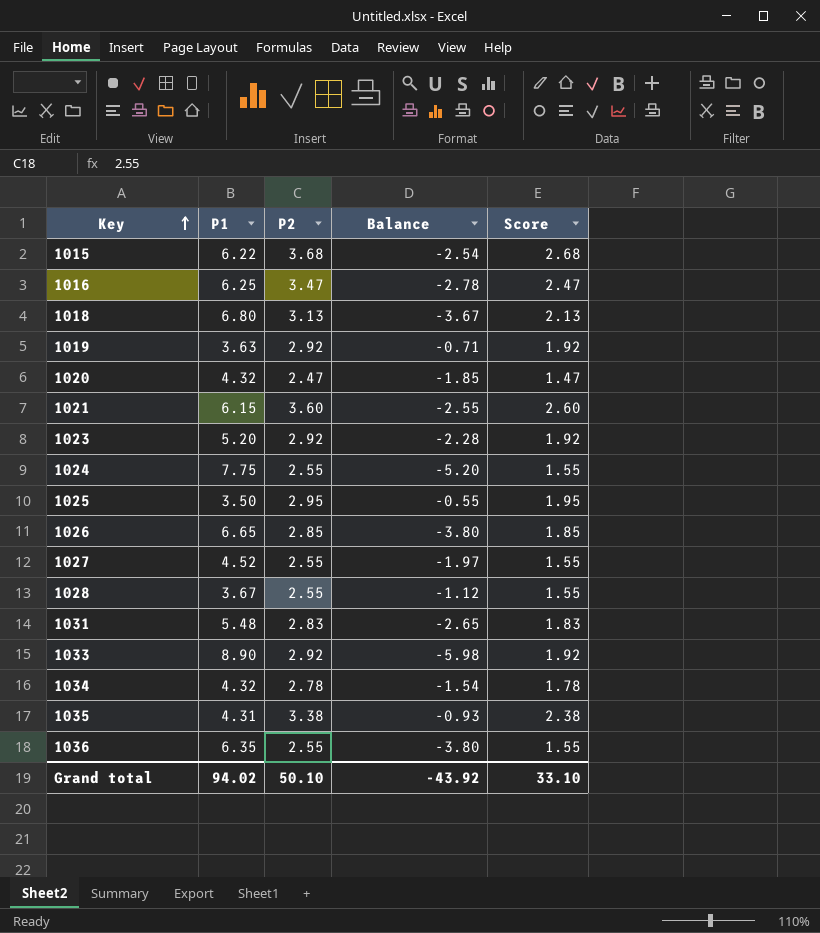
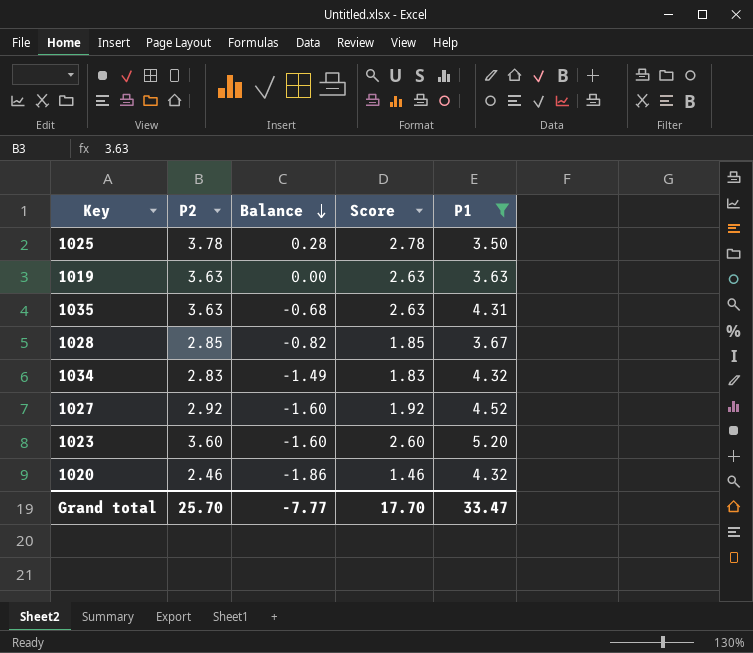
filter: none -> P1 <= 5.20
row order: Key ascending -> Balance descending
column P1 | position: 2 -> 5
1025 | P2: 2.95 -> 3.78
1025 | Balance: -0.55 -> 0.28
1025 | Score: 1.95 -> 2.78
1019 | P2: 2.92 -> 3.63
1019 | Balance: -0.71 -> 0.00
1019 | Score: 1.92 -> 2.63
1035 | P2: 3.38 -> 3.63
1035 | Balance: -0.93 -> -0.68
1035 | Score: 2.38 -> 2.63
1028 | P2: 2.55 -> 2.85
1028 | Balance: -1.12 -> -0.82
1028 | Score: 1.55 -> 1.85
1034 | P2: 2.78 -> 2.83
1034 | Balance: -1.54 -> -1.49
1034 | Score: 1.78 -> 1.83
1027 | P2: 2.55 -> 2.92
1027 | Balance: -1.97 -> -1.60
1027 | Score: 1.55 -> 1.92
1023 | P2: 2.92 -> 3.60
1023 | Balance: -2.28 -> -1.60
1023 | Score: 1.92 -> 2.60
1020 | P2: 2.47 -> 2.46
1020 | Balance: -1.85 -> -1.86
1020 | Score: 1.47 -> 1.46
Grand total | P2: 50.10 -> 25.70
Grand total | Balance: -43.92 -> -7.77
Grand total | Score: 33.10 -> 17.70
Grand total | P1: 94.02 -> 33.47

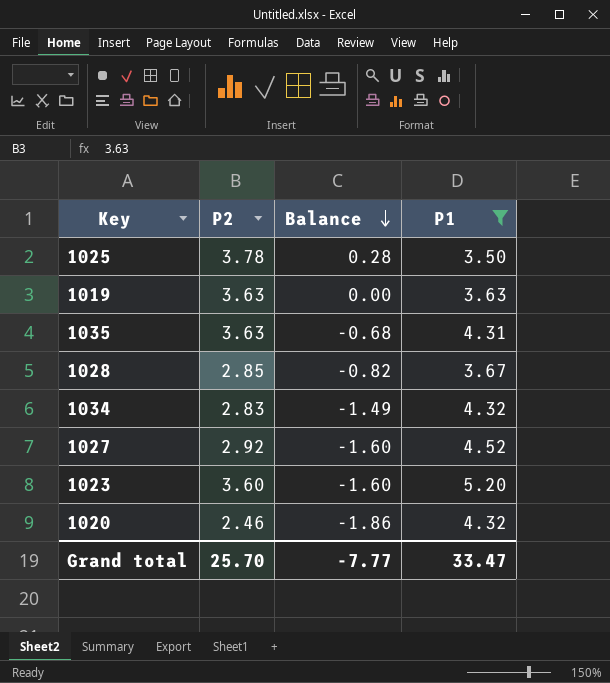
column Score | formula: [P2] - 1 -> none

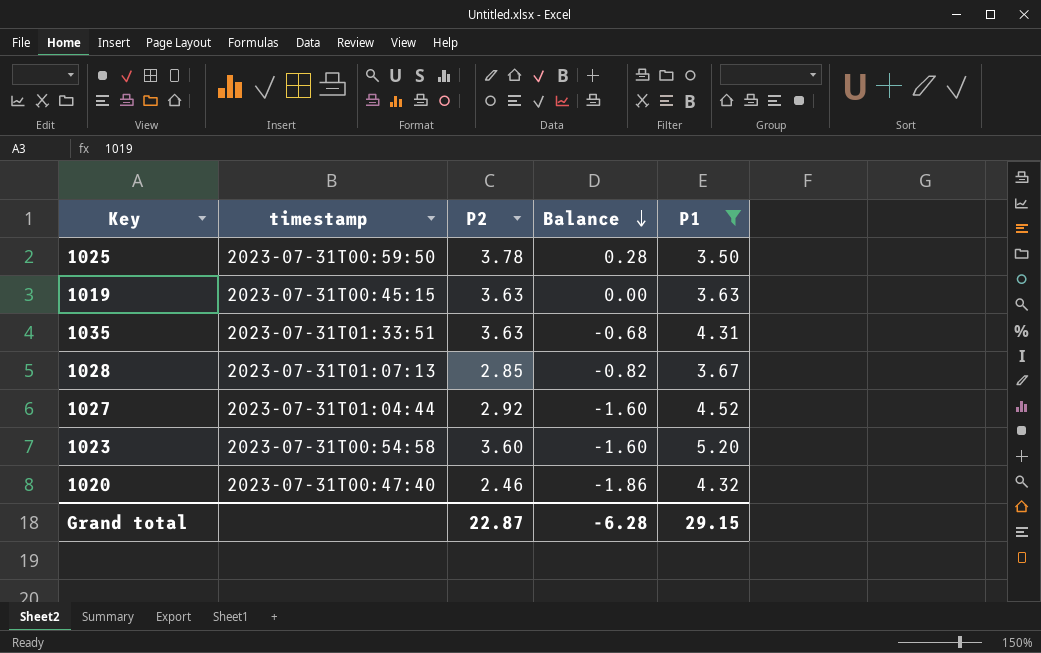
column timestamp | position: none -> 2
row 1034: 2.83 | -1.49 | 4.32 -> none
Grand total | P2: 25.70 -> 22.87
Grand total | Balance: -7.77 -> -6.28
Grand total | P1: 33.47 -> 29.15

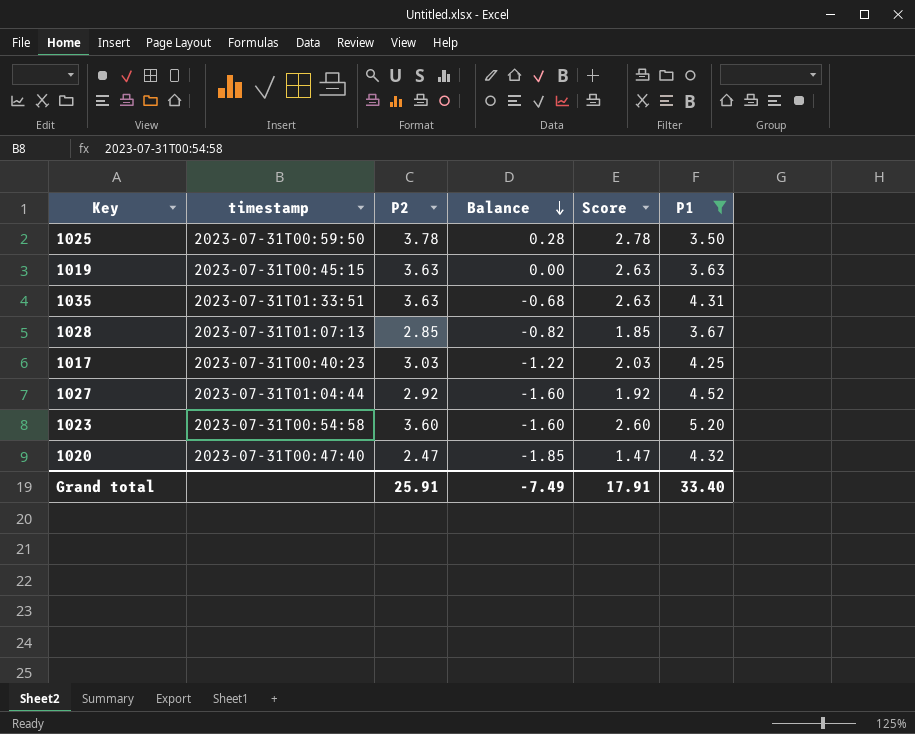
column Score | formula: none -> [P2] - 1
row 1017: none -> 2023-07-31T00:40:23 | 3.03 | -1.22 | 2.03 | 4.25
1020 | P2: 2.46 -> 2.47
1020 | Balance: -1.86 -> -1.85
Grand total | P2: 22.87 -> 25.91
Grand total | Balance: -6.28 -> -7.49
Grand total | P1: 29.15 -> 33.40

